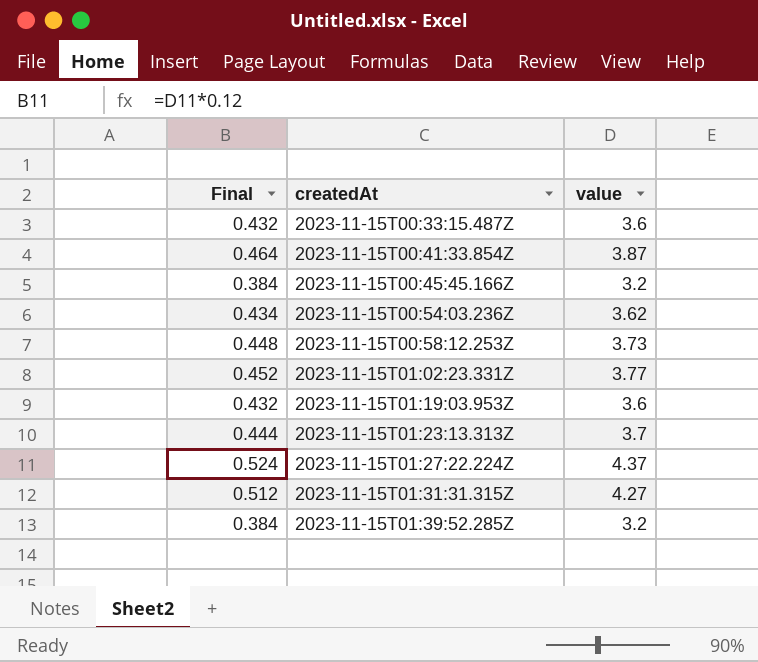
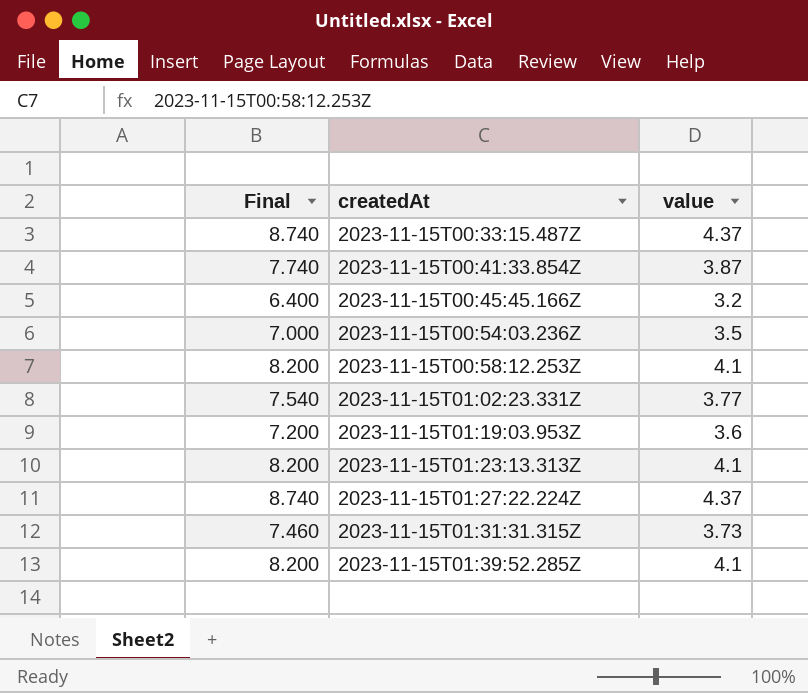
column Final | formula: [value] * 0.12 -> [value] * 2
2023-11-15T00:33:15.487Z | value: 3.6 -> 4.37
2023-11-15T00:54:03.236Z | value: 3.62 -> 3.5
2023-11-15T00:58:12.253Z | value: 3.73 -> 4.1
2023-11-15T01:23:13.313Z | value: 3.7 -> 4.1
2023-11-15T01:31:31.315Z | value: 4.27 -> 3.73
2023-11-15T01:39:52.285Z | value: 3.2 -> 4.1

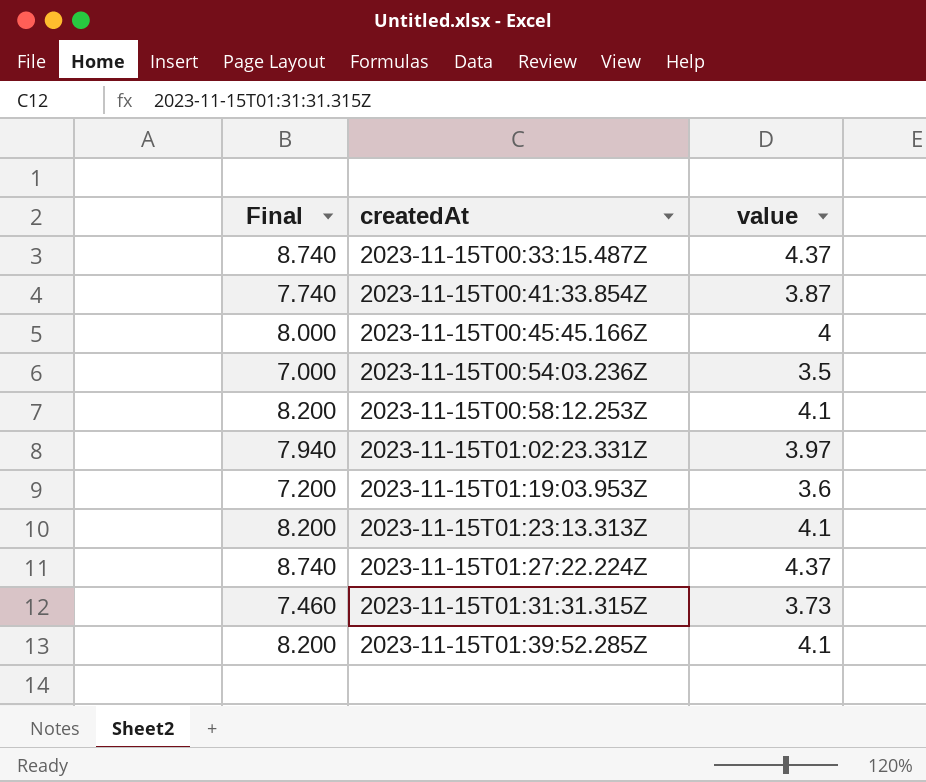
2023-11-15T00:45:45.166Z | Final: 6.400 -> 8.000
2023-11-15T00:45:45.166Z | value: 3.2 -> 4
2023-11-15T01:02:23.331Z | Final: 7.540 -> 7.940
2023-11-15T01:02:23.331Z | value: 3.77 -> 3.97

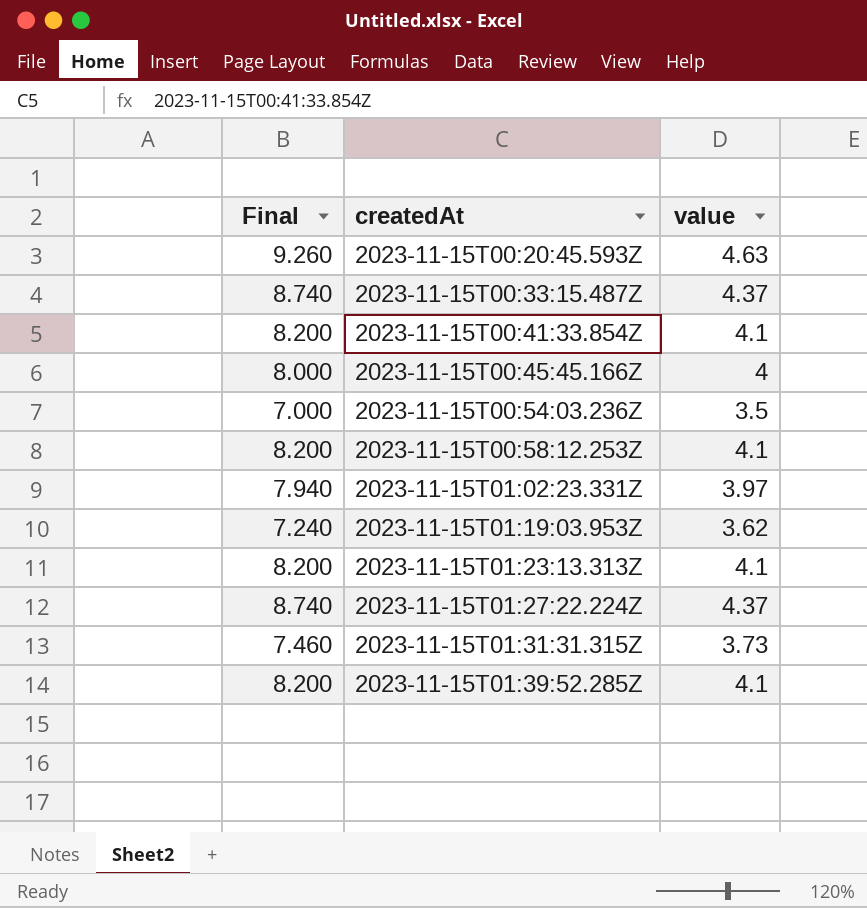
row 2023-11-15T00:20:45.593Z: none -> 9.260 | 4.63
2023-11-15T00:41:33.854Z | Final: 7.740 -> 8.200
2023-11-15T00:41:33.854Z | value: 3.87 -> 4.1
2023-11-15T01:19:03.953Z | Final: 7.200 -> 7.240
2023-11-15T01:19:03.953Z | value: 3.6 -> 3.62

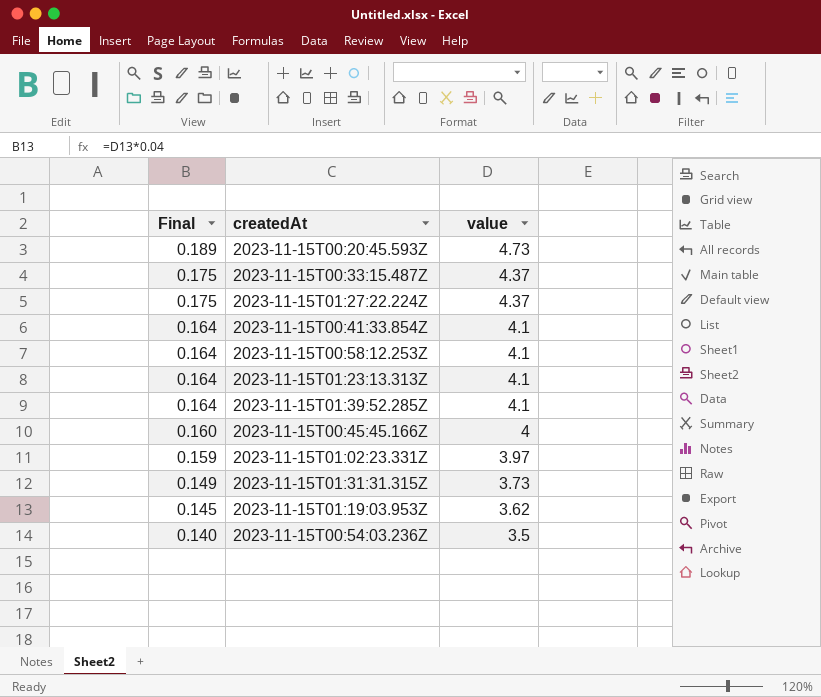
row order: createdAt ascending -> Final descending
column Final | formula: [value] * 2 -> [value] * 0.04
2023-11-15T00:20:45.593Z | value: 4.63 -> 4.73

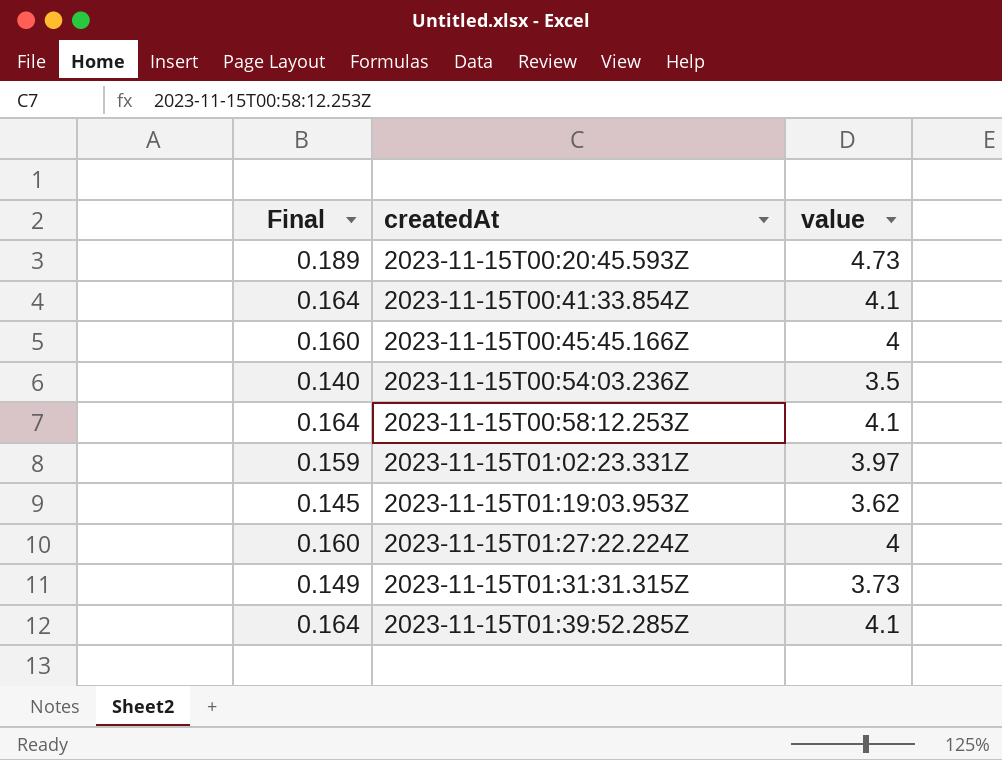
row order: Final descending -> createdAt ascending
row 2023-11-15T00:33:15.487Z: 0.175 | 4.37 -> none
row 2023-11-15T01:23:13.313Z: 0.164 | 4.1 -> none
2023-11-15T01:27:22.224Z | Final: 0.175 -> 0.160
2023-11-15T01:27:22.224Z | value: 4.37 -> 4

